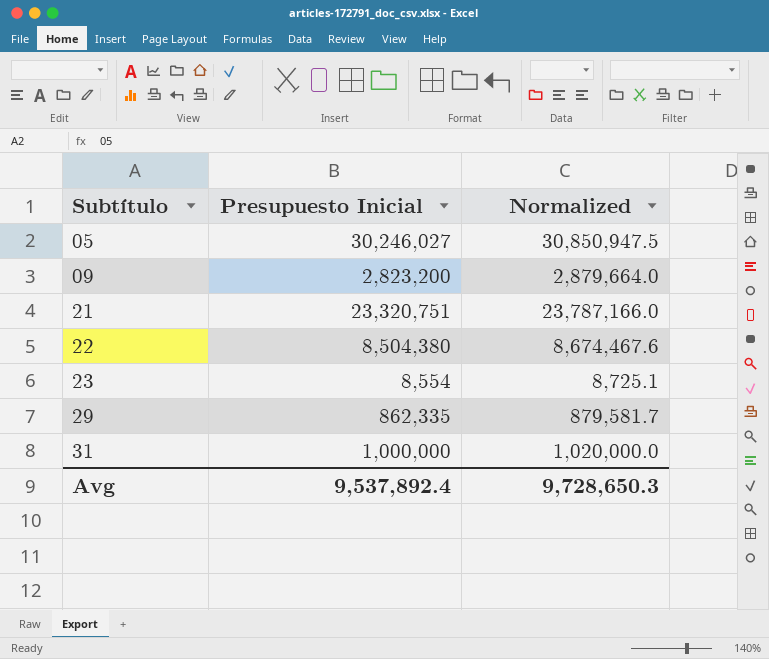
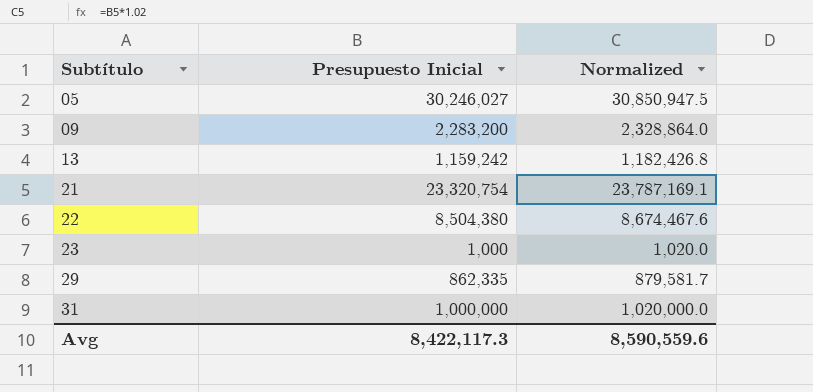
09 | Presupuesto Inicial: 2,823,200 -> 2,283,200
09 | Normalized: 2,879,664.0 -> 2,328,864.0
row 13: none -> 1,159,242 | 1,182,426.8
21 | Presupuesto Inicial: 23,320,751 -> 23,320,754
21 | Normalized: 23,787,166.0 -> 23,787,169.1
23 | Presupuesto Inicial: 8,554 -> 1,000
23 | Normalized: 8,725.1 -> 1,020.0
Avg | Presupuesto Inicial: 9,537,892.4 -> 8,422,117.3
Avg | Normalized: 9,728,650.3 -> 8,590,559.6

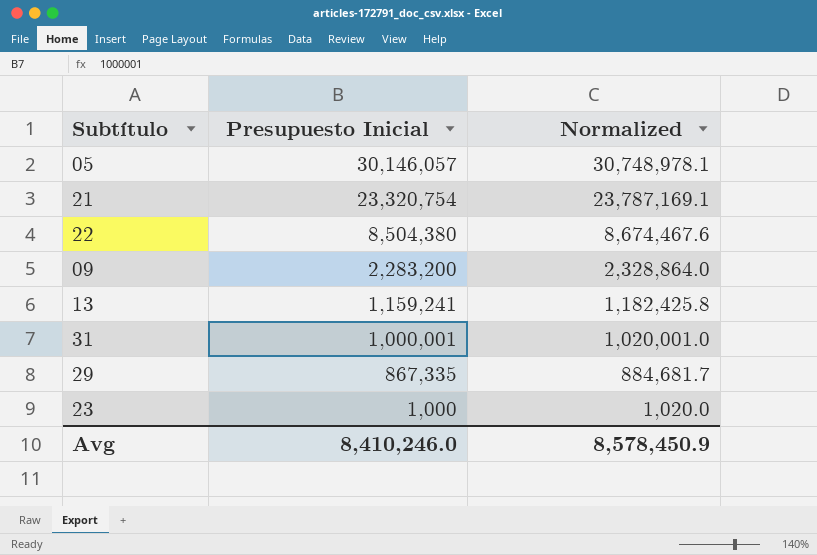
row order: Subtítulo ascending -> Presupuesto Inicial descending
05 | Presupuesto Inicial: 30,246,027 -> 30,146,057
05 | Normalized: 30,850,947.5 -> 30,748,978.1
13 | Presupuesto Inicial: 1,159,242 -> 1,159,241
13 | Normalized: 1,182,426.8 -> 1,182,425.8
31 | Presupuesto Inicial: 1,000,000 -> 1,000,001
31 | Normalized: 1,020,000.0 -> 1,020,001.0
29 | Presupuesto Inicial: 862,335 -> 867,335
29 | Normalized: 879,581.7 -> 884,681.7
Avg | Presupuesto Inicial: 8,422,117.3 -> 8,410,246.0
Avg | Normalized: 8,590,559.6 -> 8,578,450.9

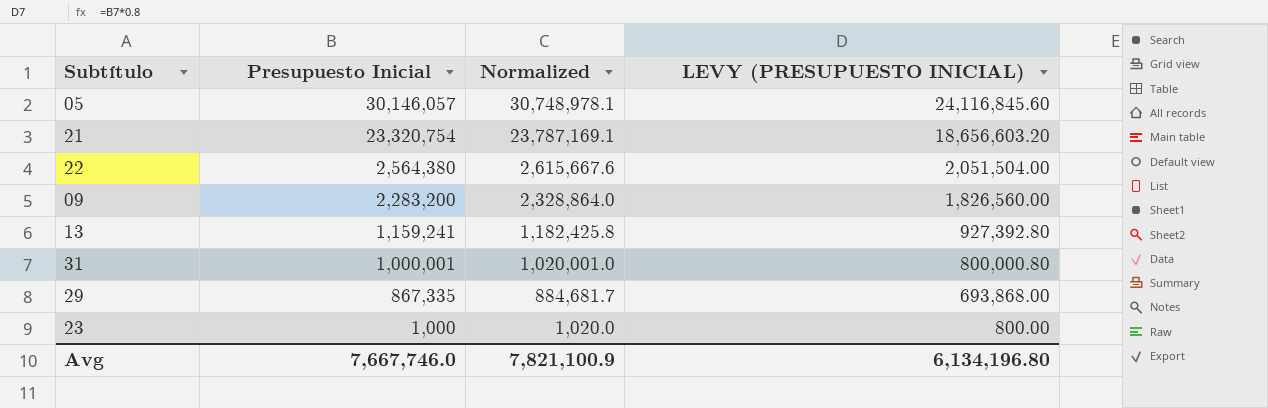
column LEVY (PRESUPUESTO INICIAL) | formula: none -> [Presupuesto Inicial] * 0.8
22 | Presupuesto Inicial: 8,504,380 -> 2,564,380
22 | Normalized: 8,674,467.6 -> 2,615,667.6
Avg | Presupuesto Inicial: 8,410,246.0 -> 7,667,746.0
Avg | Normalized: 8,578,450.9 -> 7,821,100.9

